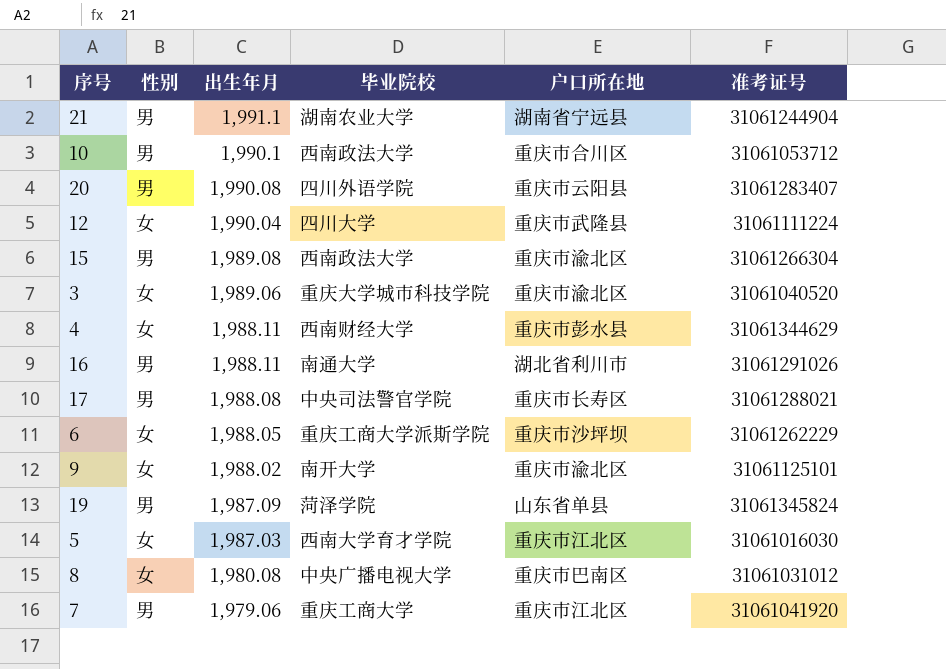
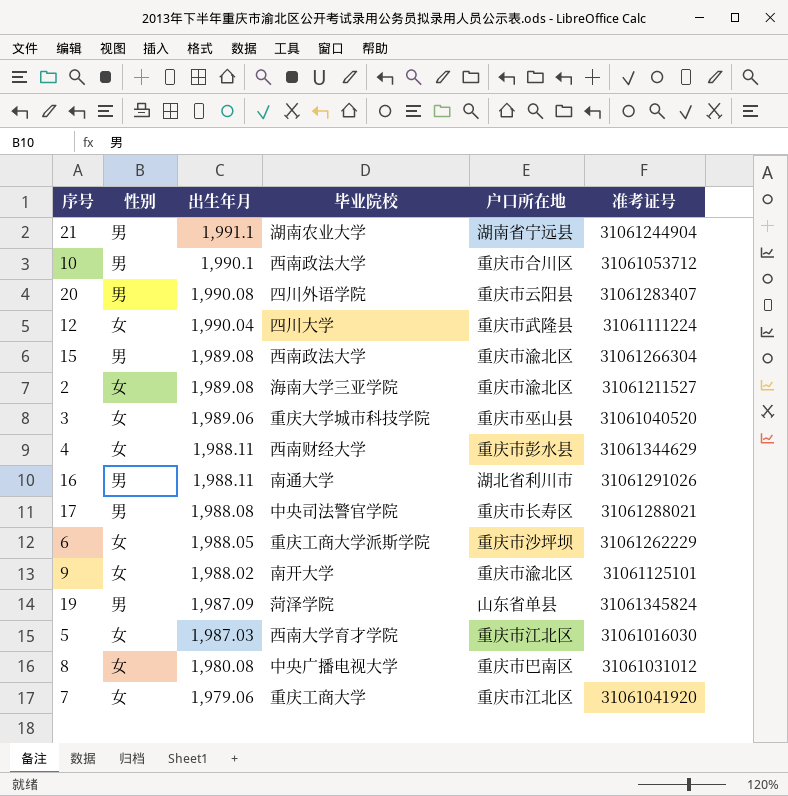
row 2: none -> 女 | 1,989.08 | 海南大学三亚学院 | 重庆市渝北区 | 31061211527
3 | 户口所在地: 重庆市渝北区 -> 重庆市巫山县
7 | 性别: 男 -> 女

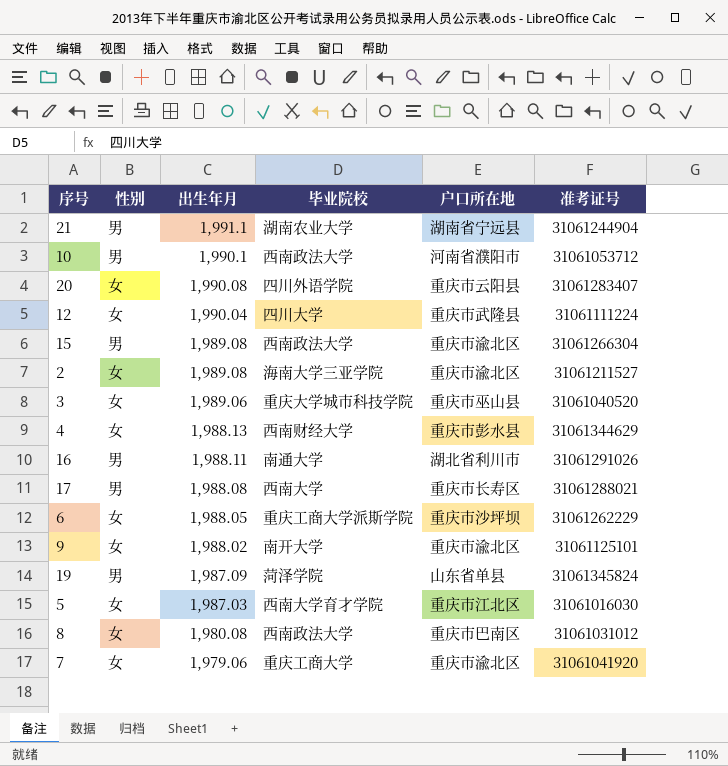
10 | 户口所在地: 重庆市合川区 -> 河南省濮阳市
20 | 性别: 男 -> 女
4 | 出生年月: 1,988.11 -> 1,988.13
17 | 毕业院校: 中央司法警官学院 -> 西南大学
8 | 毕业院校: 中央广播电视大学 -> 西南政法大学
7 | 户口所在地: 重庆市江北区 -> 重庆市渝北区

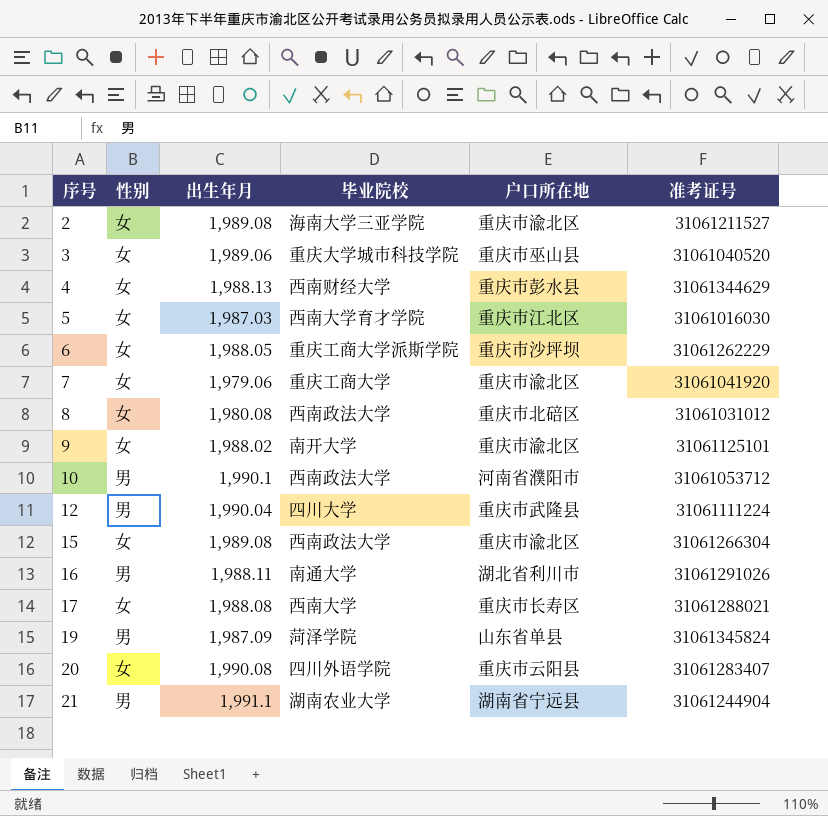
row order: 出生年月 descending -> 序号 ascending
8 | 户口所在地: 重庆市巴南区 -> 重庆市北碚区
12 | 性别: 女 -> 男
15 | 性别: 男 -> 女
17 | 性别: 男 -> 女

